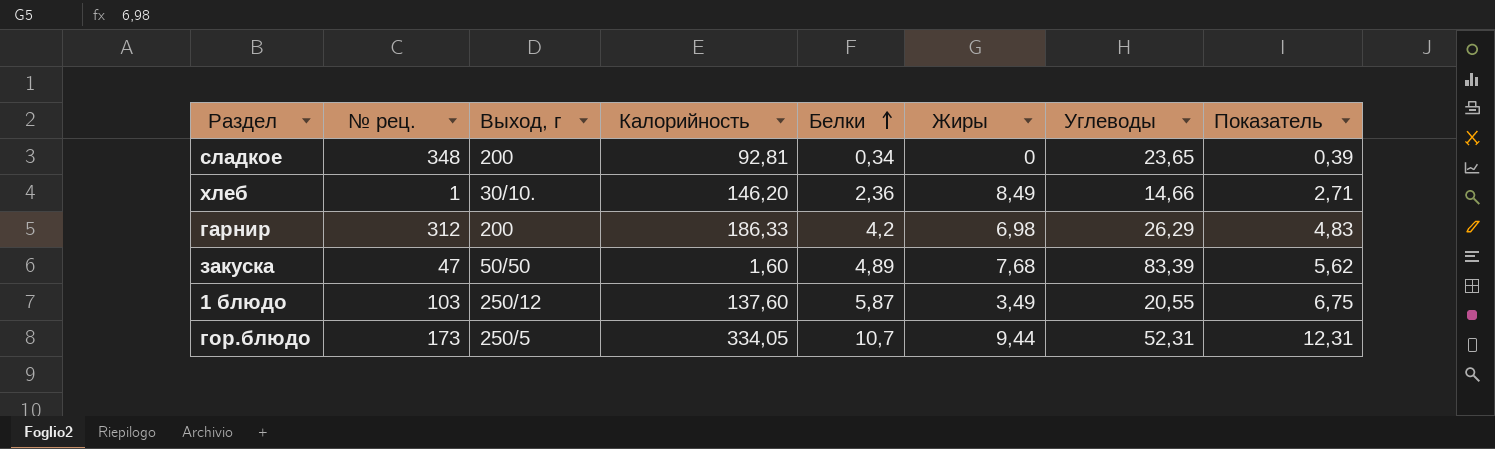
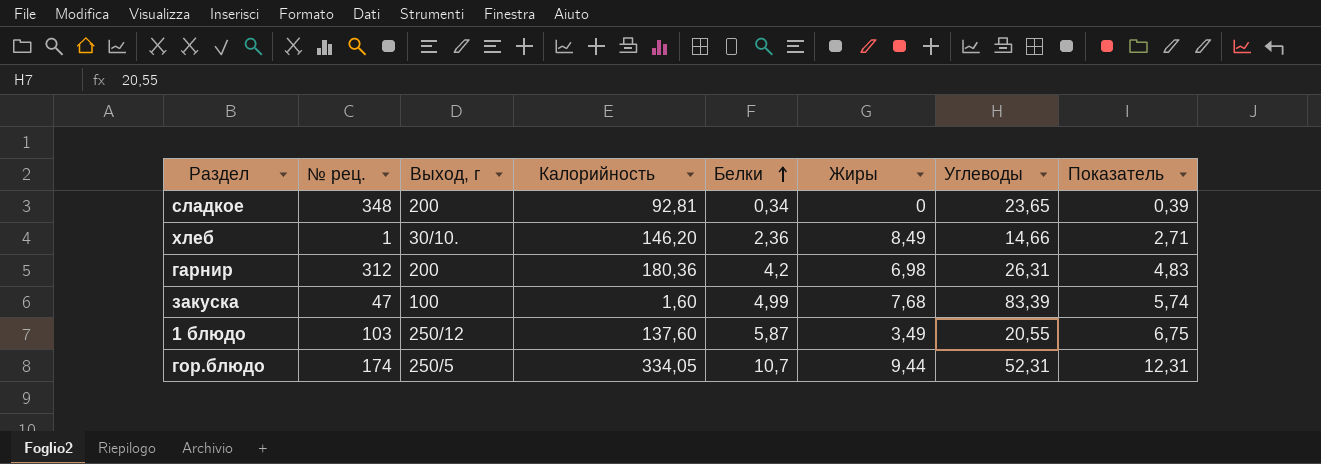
гарнир | Калорийность: 186,33 -> 180,36
гарнир | Углеводы: 26,29 -> 26,31
закуска | Выход, г: 50/50 -> 100
закуска | Белки: 4,89 -> 4,99
закуска | Показатель: 5,62 -> 5,74
гор.блюдо | № рец.: 173 -> 174

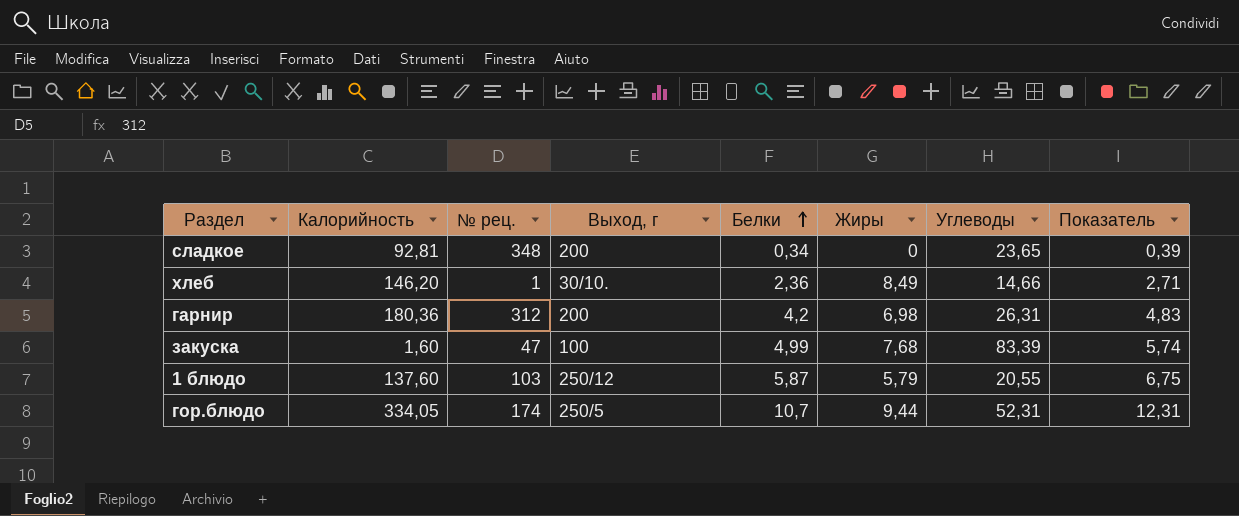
column Калорийность | position: 4 -> 2
1 блюдо | Жиры: 3,49 -> 5,79

